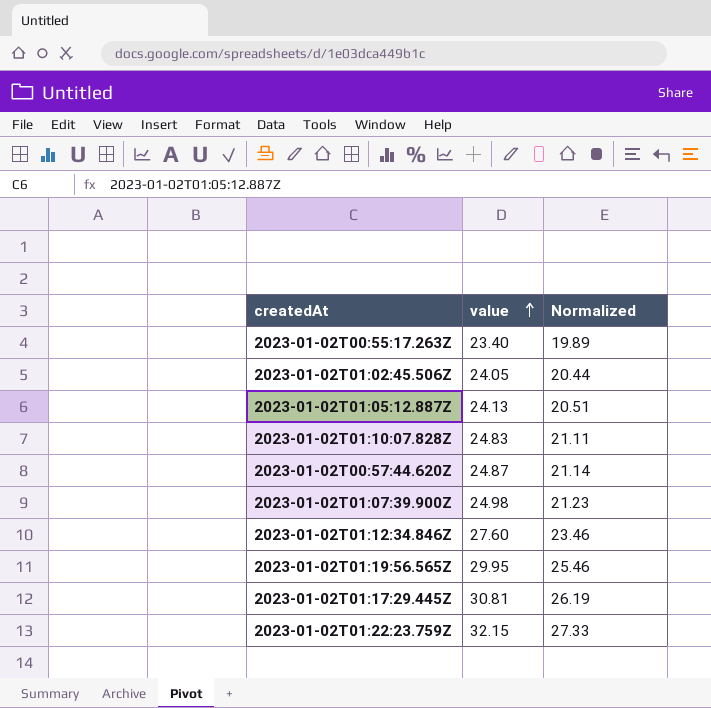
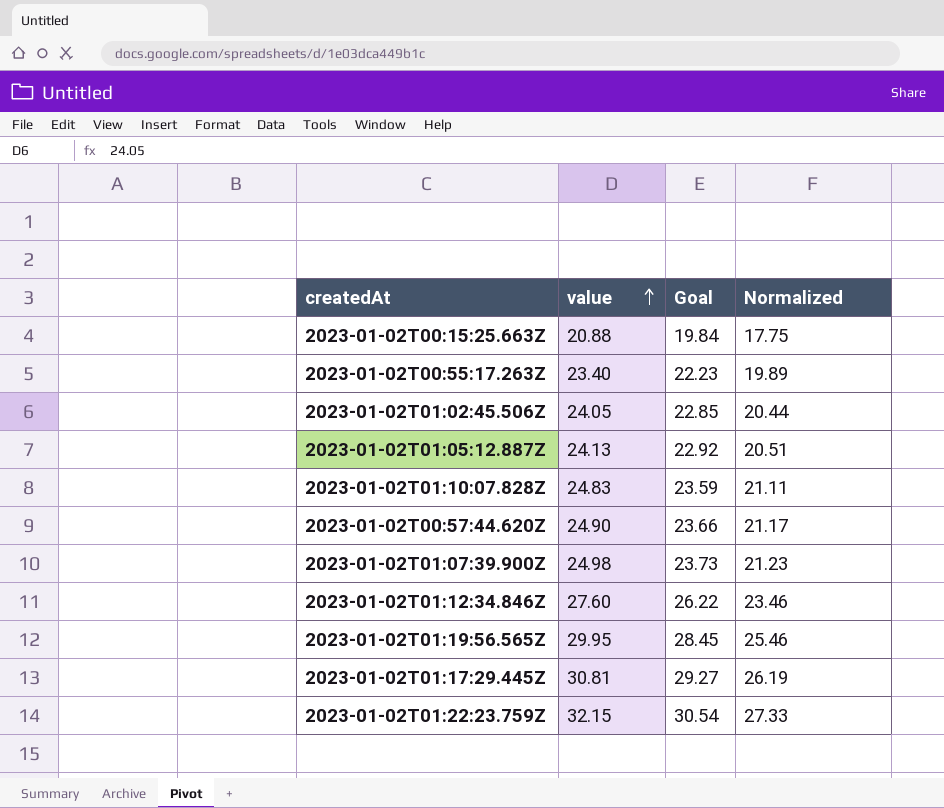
column Goal | formula: none -> [value] * 0.95
row 2023-01-02T00:15:25.663Z: none -> 20.88 | 19.84 | 17.75
2023-01-02T00:57:44.620Z | value: 24.87 -> 24.90
2023-01-02T00:57:44.620Z | Normalized: 21.14 -> 21.17

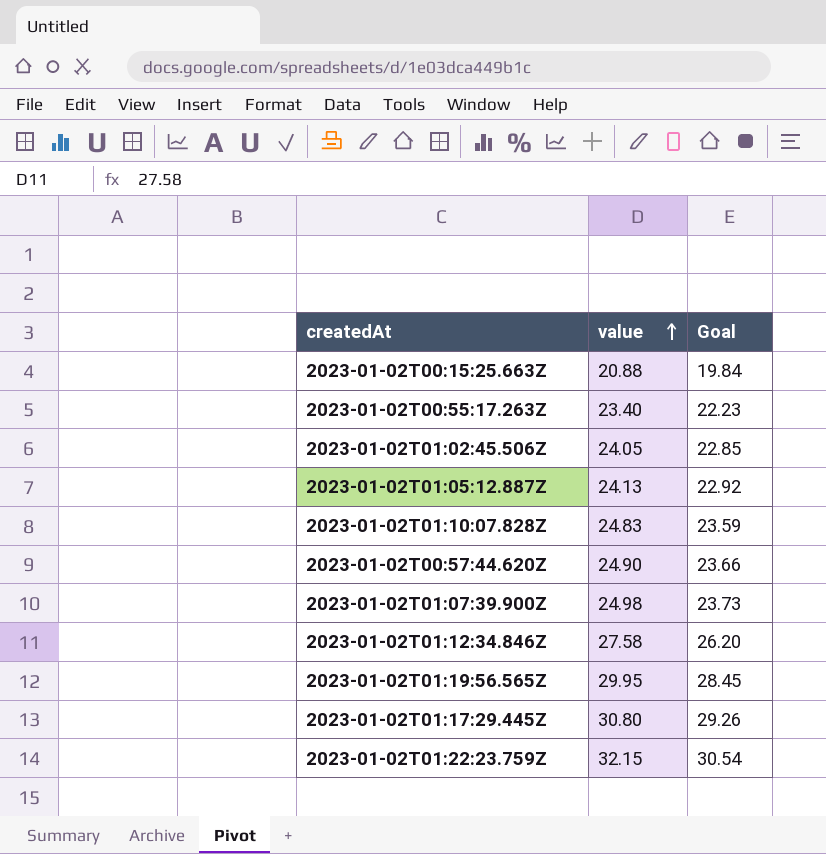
column Normalized | formula: [value] * 0.85 -> none
2023-01-02T01:12:34.846Z | value: 27.60 -> 27.58
2023-01-02T01:12:34.846Z | Goal: 26.22 -> 26.20
2023-01-02T01:17:29.445Z | value: 30.81 -> 30.80
2023-01-02T01:17:29.445Z | Goal: 29.27 -> 29.26

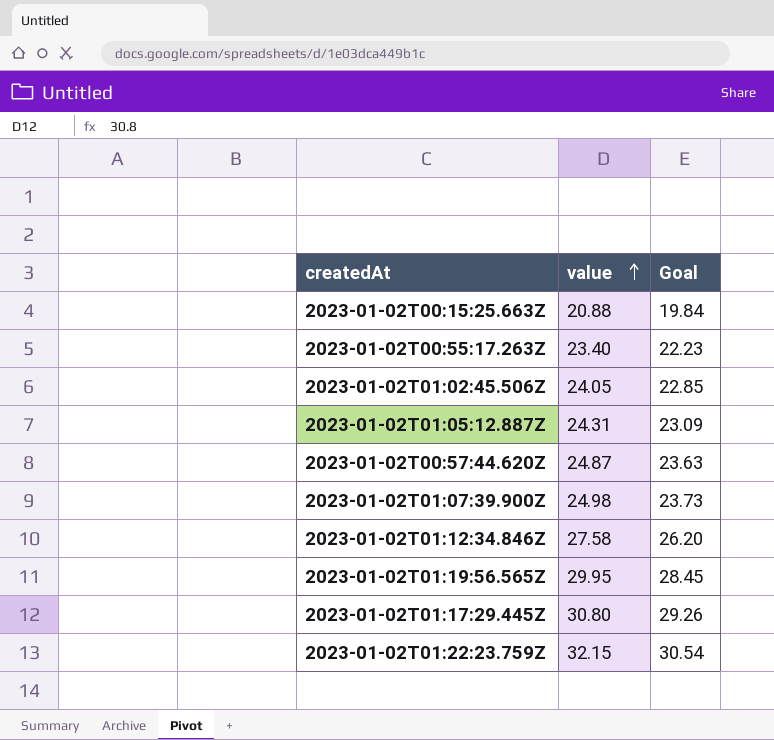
row 2023-01-02T01:10:07.828Z: 24.83 | 23.59 -> none
2023-01-02T01:05:12.887Z | value: 24.13 -> 24.31
2023-01-02T01:05:12.887Z | Goal: 22.92 -> 23.09
2023-01-02T00:57:44.620Z | value: 24.90 -> 24.87
2023-01-02T00:57:44.620Z | Goal: 23.66 -> 23.63

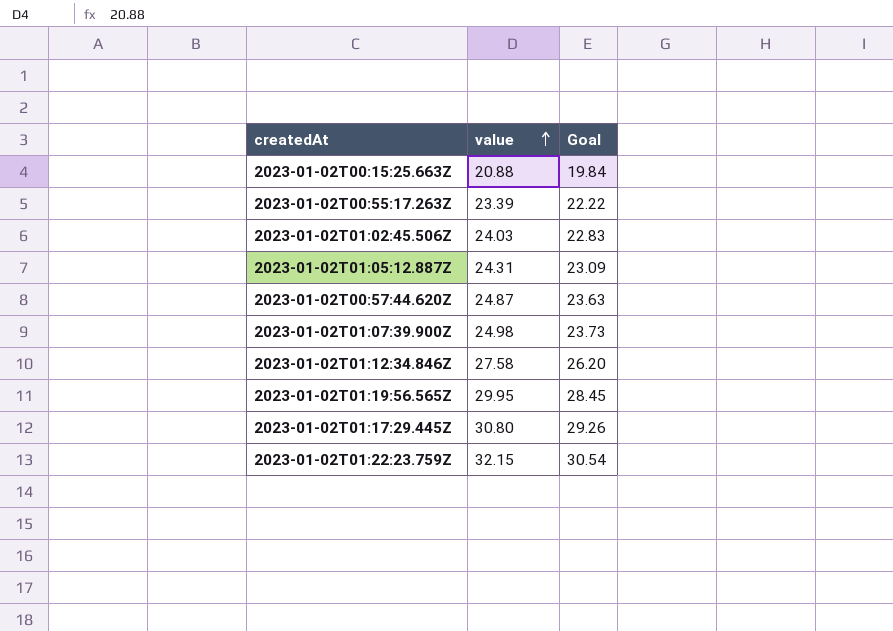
2023-01-02T00:55:17.263Z | value: 23.40 -> 23.39
2023-01-02T00:55:17.263Z | Goal: 22.23 -> 22.22
2023-01-02T01:02:45.506Z | value: 24.05 -> 24.03
2023-01-02T01:02:45.506Z | Goal: 22.85 -> 22.83

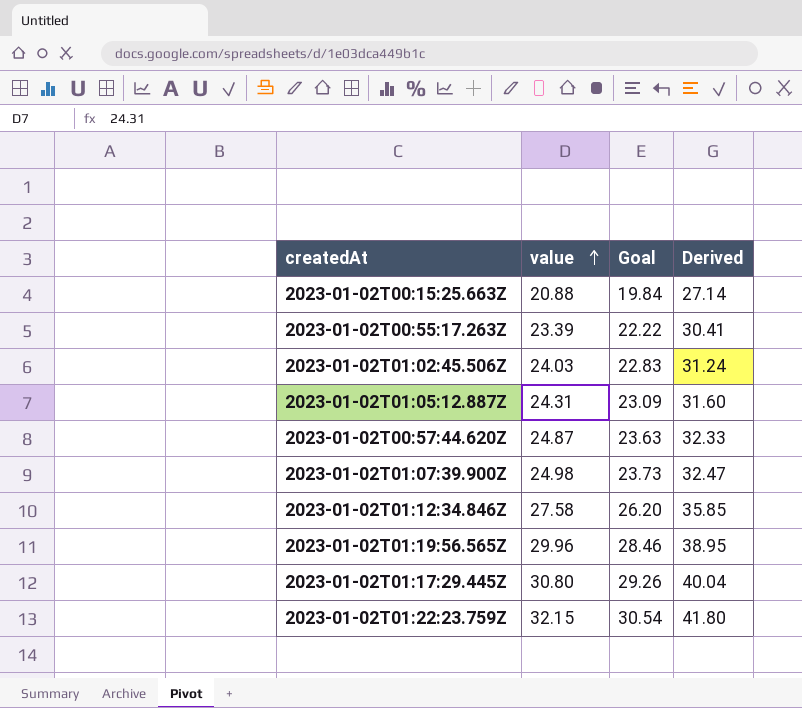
column Derived | formula: none -> [value] * 1.3
2023-01-02T01:19:56.565Z | value: 29.95 -> 29.96
2023-01-02T01:19:56.565Z | Goal: 28.45 -> 28.46

